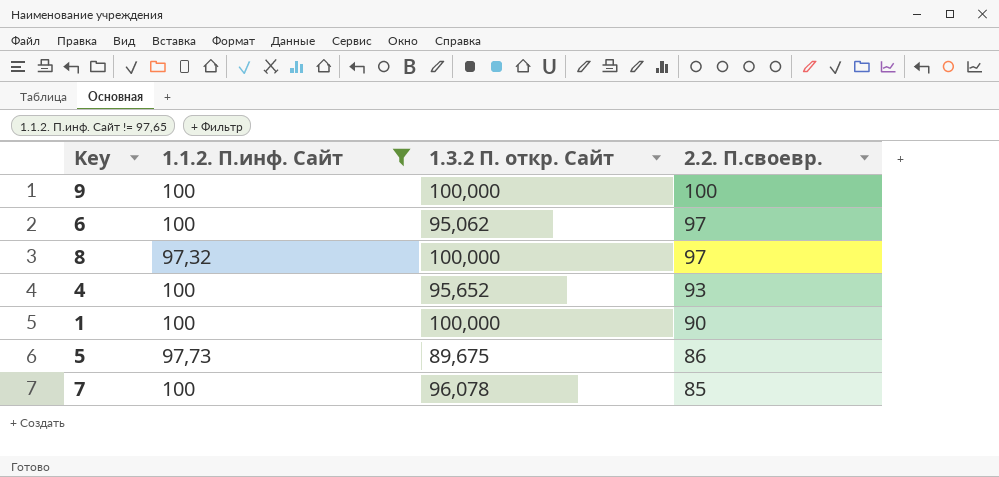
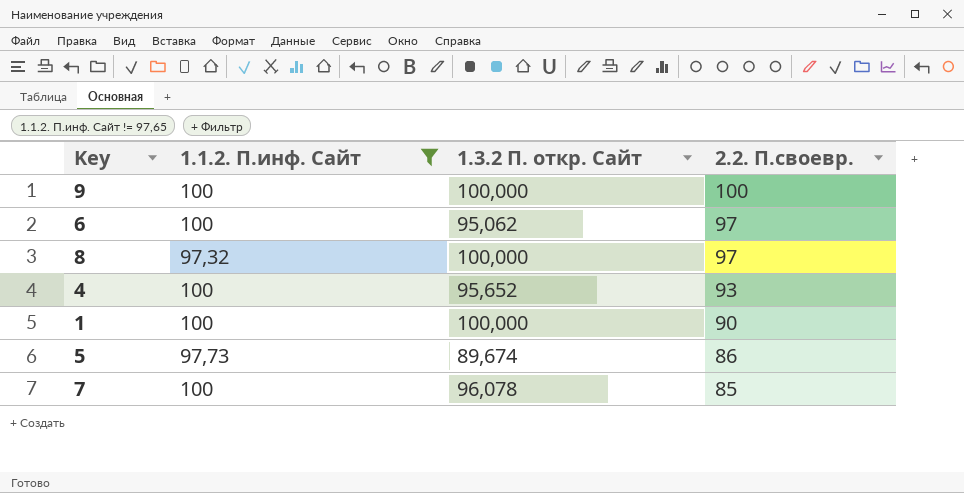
5 | 1.3.2 П. откр. Сайт: 89,675 -> 89,674

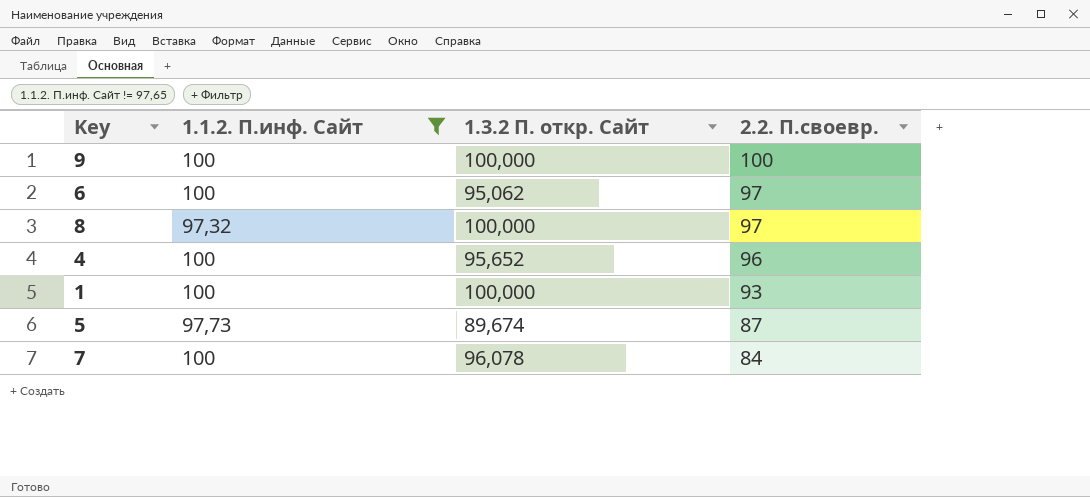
4 | 2.2. П.своевр.: 93 -> 96
1 | 2.2. П.своевр.: 90 -> 93
5 | 2.2. П.своевр.: 86 -> 87
7 | 2.2. П.своевр.: 85 -> 84

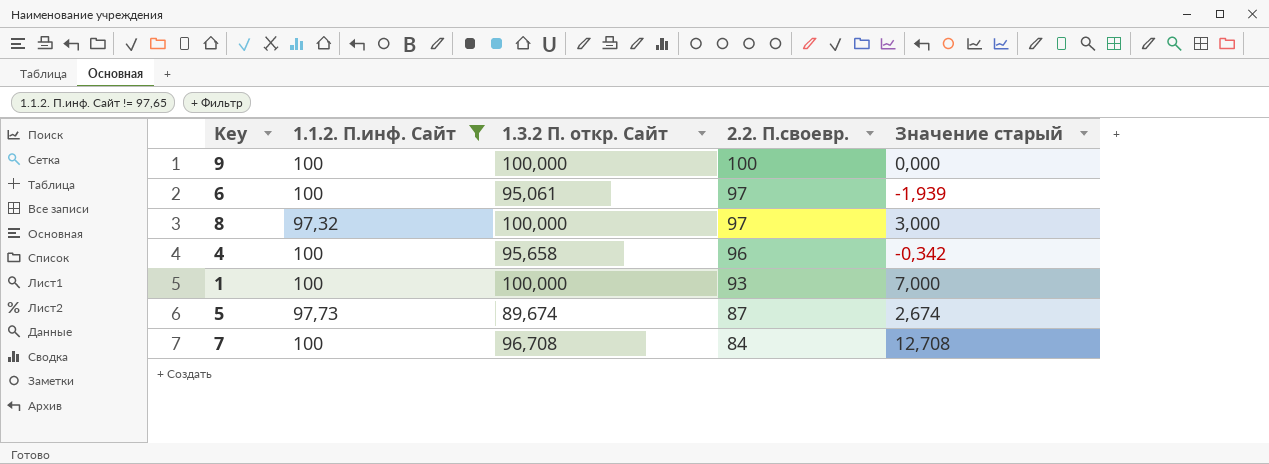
column Значение старый | formula: none -> [1.3.2 П. откр. Сайт] - [2.2. П.своевр.]
6 | 1.3.2 П. откр. Сайт: 95,062 -> 95,061
4 | 1.3.2 П. откр. Сайт: 95,652 -> 95,658
7 | 1.3.2 П. откр. Сайт: 96,078 -> 96,708

